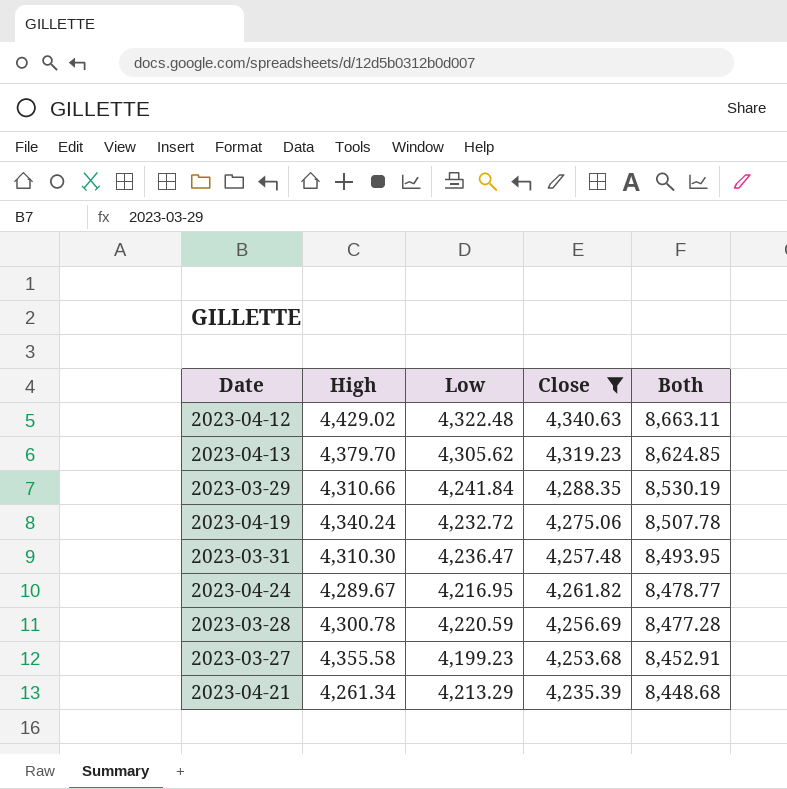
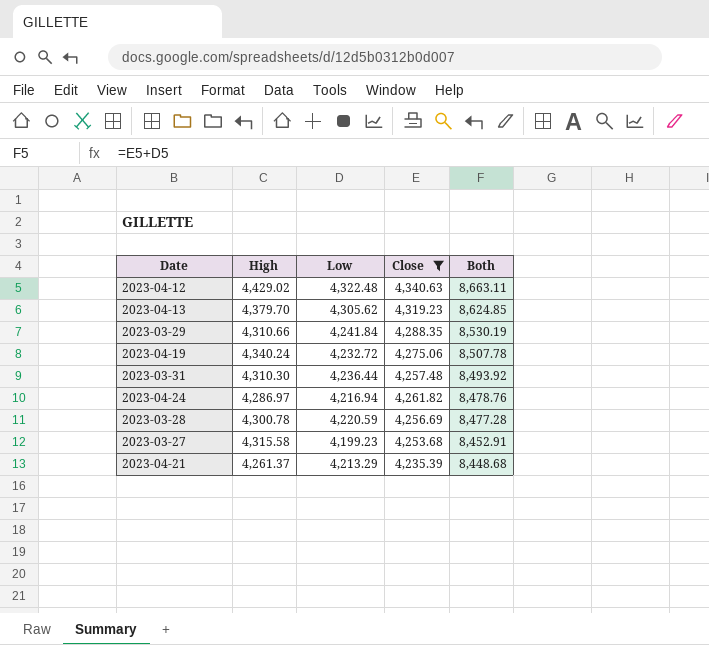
2023-03-31 | Low: 4,236.47 -> 4,236.44
2023-03-31 | Both: 8,493.95 -> 8,493.92
2023-04-24 | High: 4,289.67 -> 4,286.97
2023-04-24 | Low: 4,216.95 -> 4,216.94
2023-04-24 | Both: 8,478.77 -> 8,478.76
2023-03-27 | High: 4,355.58 -> 4,315.58
2023-04-21 | High: 4,261.34 -> 4,261.37

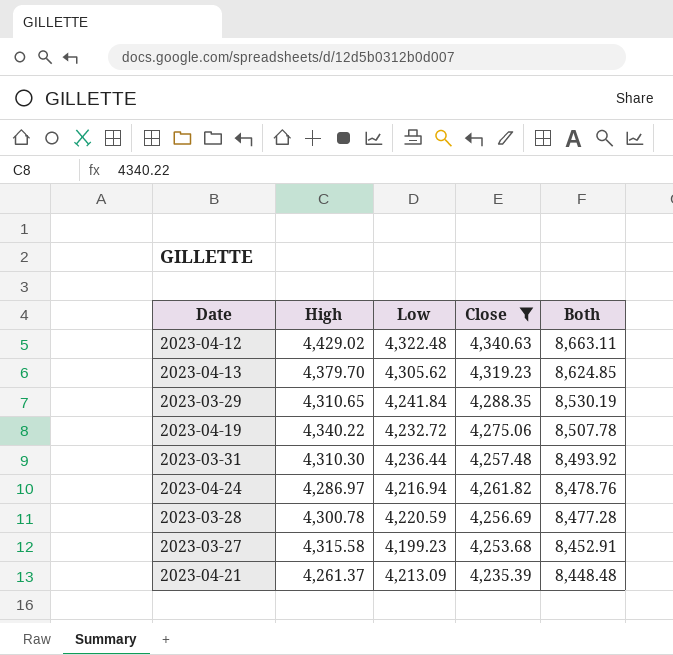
2023-03-29 | High: 4,310.66 -> 4,310.65
2023-04-19 | High: 4,340.24 -> 4,340.22
2023-04-21 | Low: 4,213.29 -> 4,213.09
2023-04-21 | Both: 8,448.68 -> 8,448.48

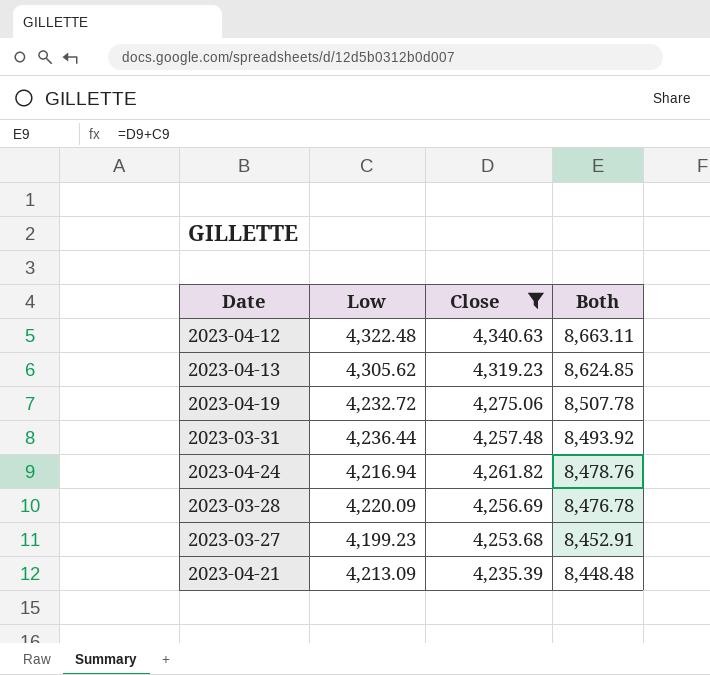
column High | position: 2 -> none
row 2023-03-29: 4,310.65 | 4,241.84 | 4,288.35 | 8,530.19 -> none
2023-03-28 | Low: 4,220.59 -> 4,220.09
2023-03-28 | Both: 8,477.28 -> 8,476.78

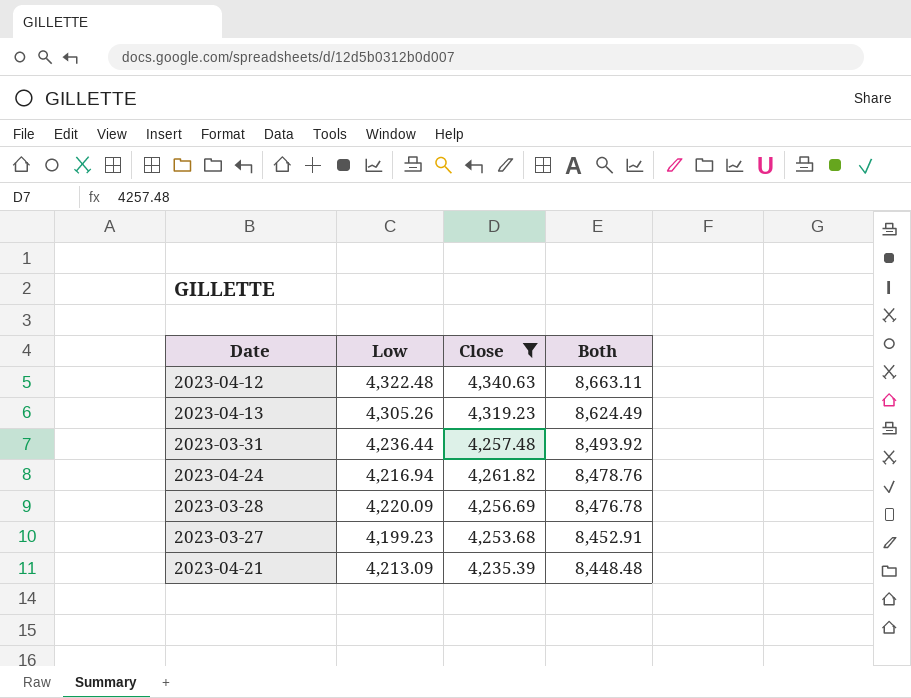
row 2023-04-19: 4,232.72 | 4,275.06 | 8,507.78 -> none
2023-04-13 | Low: 4,305.62 -> 4,305.26
2023-04-13 | Both: 8,624.85 -> 8,624.49

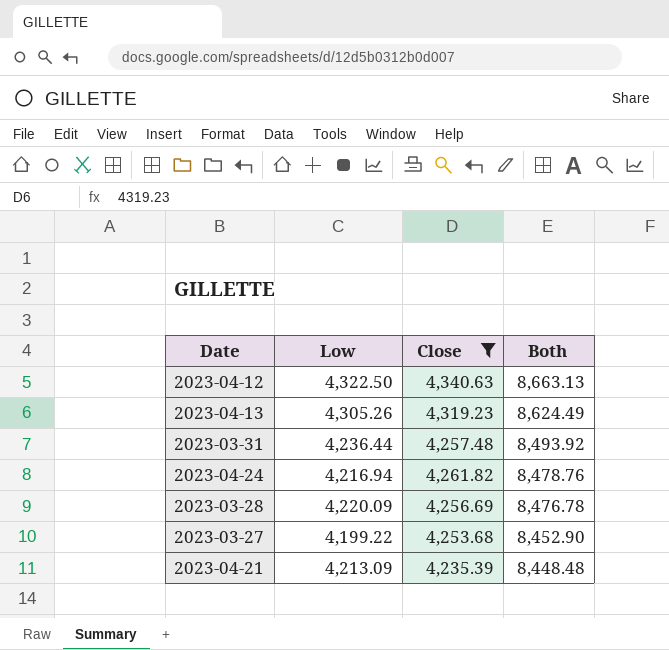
2023-04-12 | Low: 4,322.48 -> 4,322.50
2023-04-12 | Both: 8,663.11 -> 8,663.13
2023-03-27 | Low: 4,199.23 -> 4,199.22
2023-03-27 | Both: 8,452.91 -> 8,452.90

